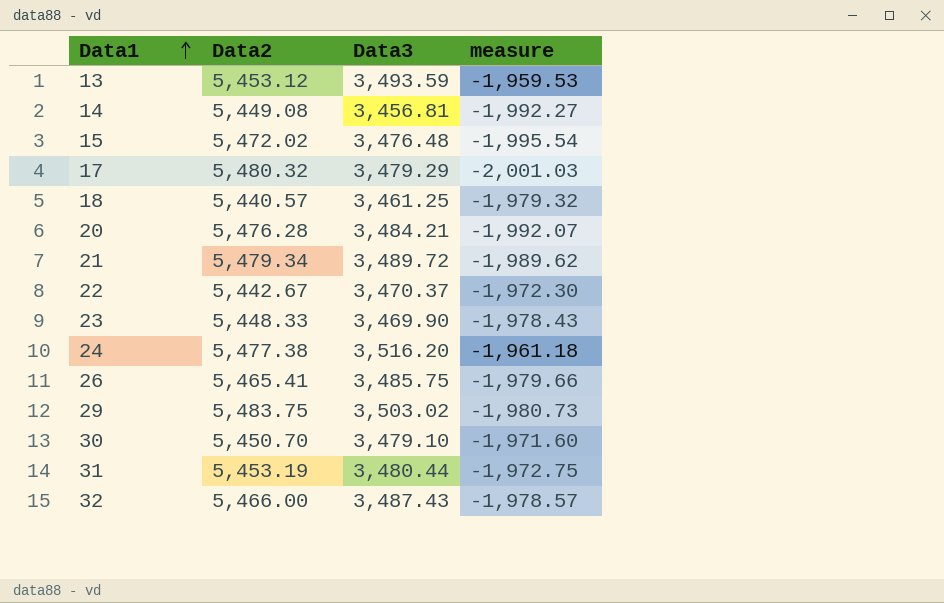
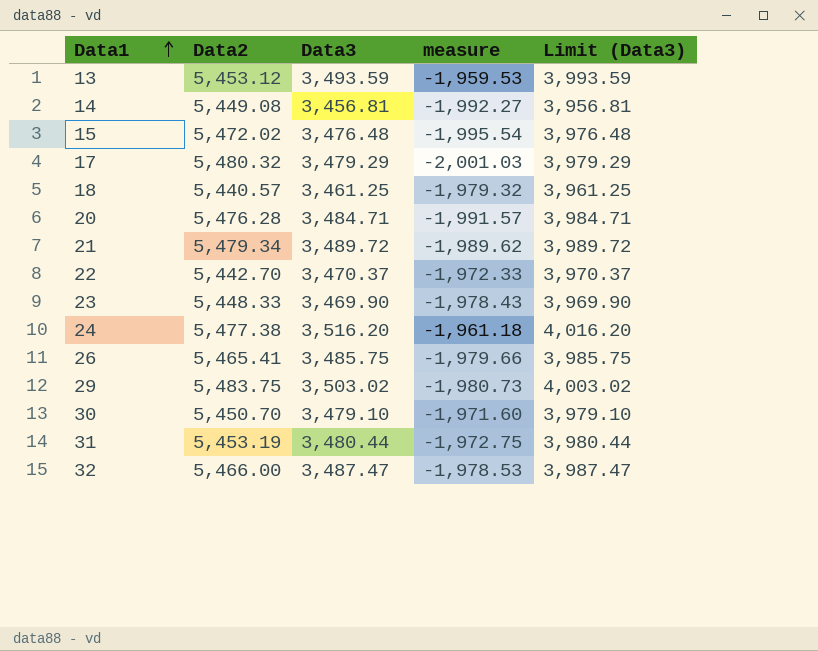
column Limit (Data3) | formula: none -> [Data3] + 500
20 | Data3: 3,484.21 -> 3,484.71
20 | measure: -1,992.07 -> -1,991.57
22 | Data2: 5,442.67 -> 5,442.70
22 | measure: -1,972.30 -> -1,972.33
32 | Data3: 3,487.43 -> 3,487.47
32 | measure: -1,978.57 -> -1,978.53

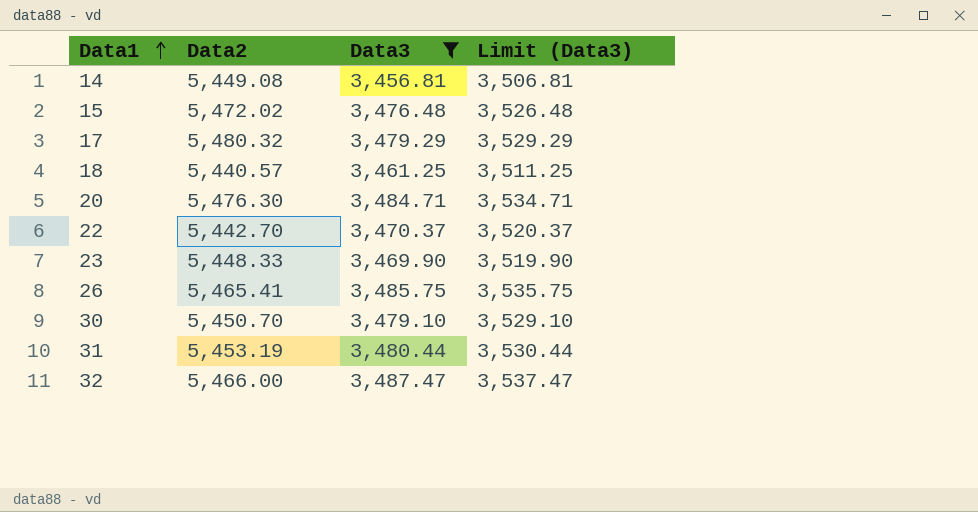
filter: none -> Data3 <= 3,487.47
column measure | formula: [Data3] - [Data2] -> none
column Limit (Data3) | formula: [Data3] + 500 -> [Data3] + 50
20 | Data2: 5,476.28 -> 5,476.30

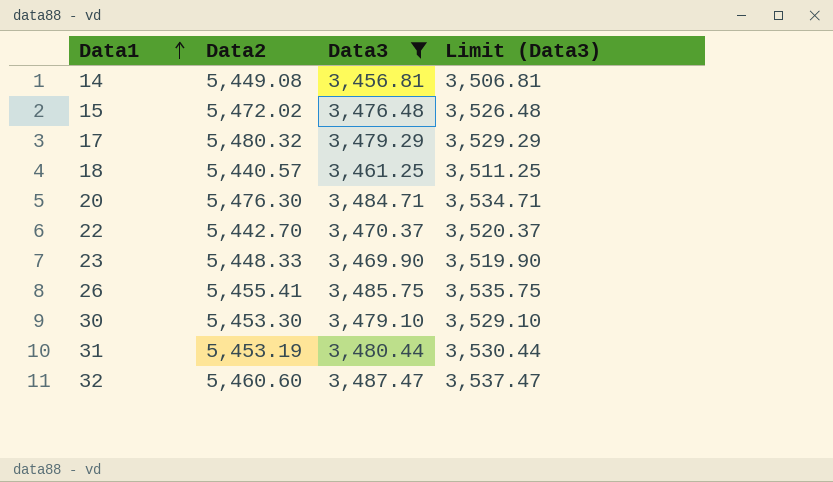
26 | Data2: 5,465.41 -> 5,455.41
30 | Data2: 5,450.70 -> 5,453.30
32 | Data2: 5,466.00 -> 5,460.60

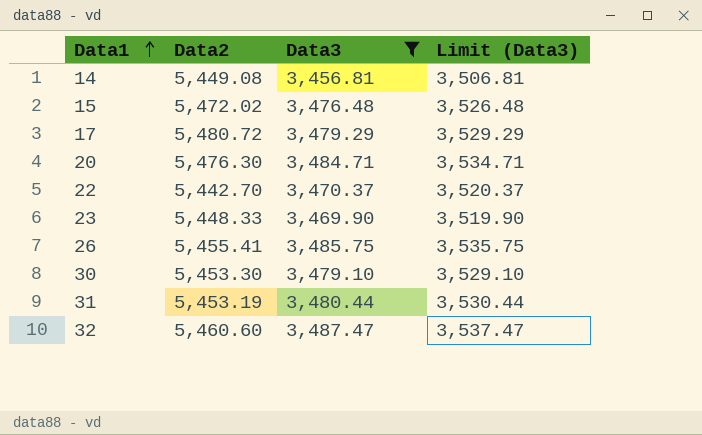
row 18: 5,440.57 | 3,461.25 | 3,511.25 -> none
17 | Data2: 5,480.32 -> 5,480.72

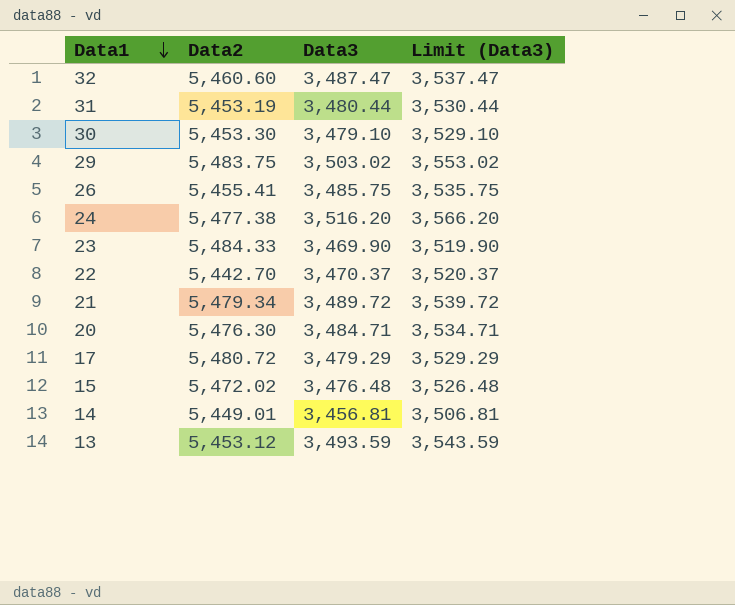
filter: Data3 <= 3,487.47 -> none
row order: Data1 ascending -> Data1 descending
23 | Data2: 5,448.33 -> 5,484.33
14 | Data2: 5,449.08 -> 5,449.01

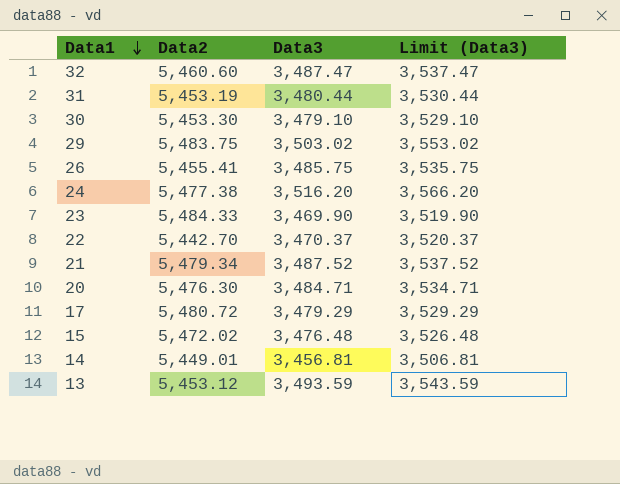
21 | Data3: 3,489.72 -> 3,487.52
21 | Limit (Data3): 3,539.72 -> 3,537.52

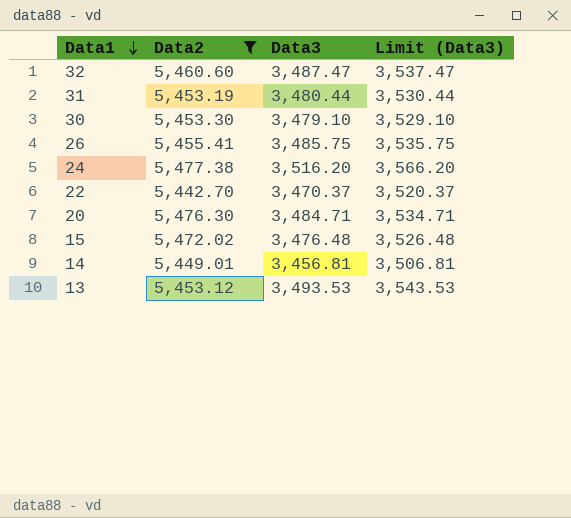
filter: none -> Data2 <= 5,477.38
13 | Data3: 3,493.59 -> 3,493.53
13 | Limit (Data3): 3,543.59 -> 3,543.53

